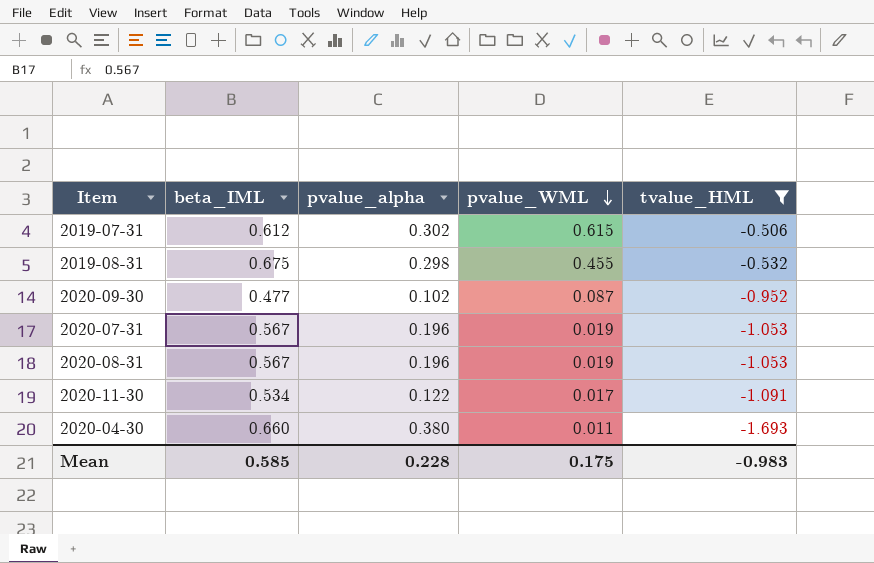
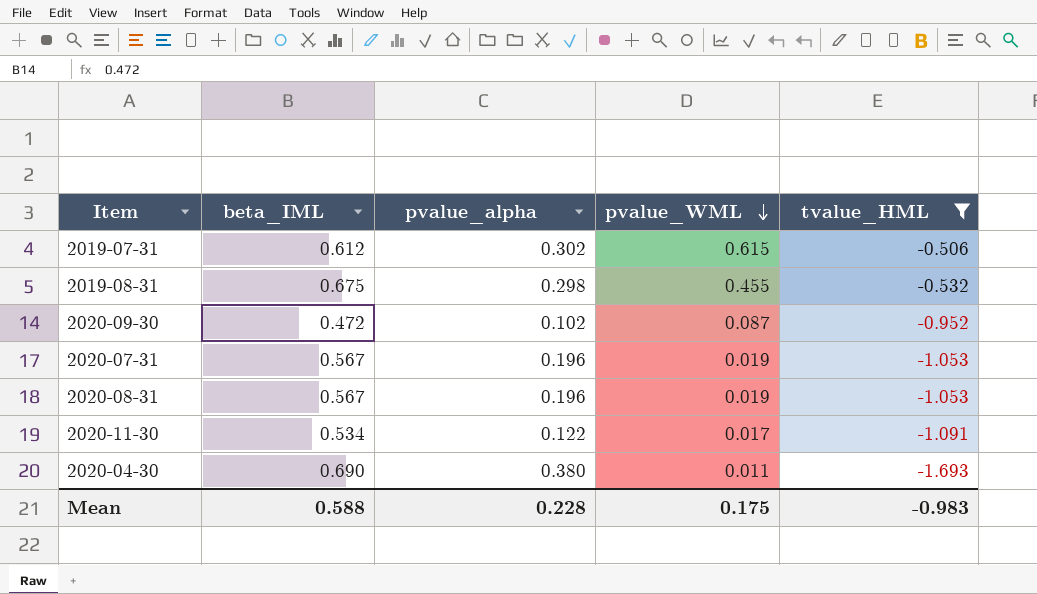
2020-09-30 | beta_IML: 0.477 -> 0.472
2020-04-30 | beta_IML: 0.660 -> 0.690
Mean | beta_IML: 0.585 -> 0.588

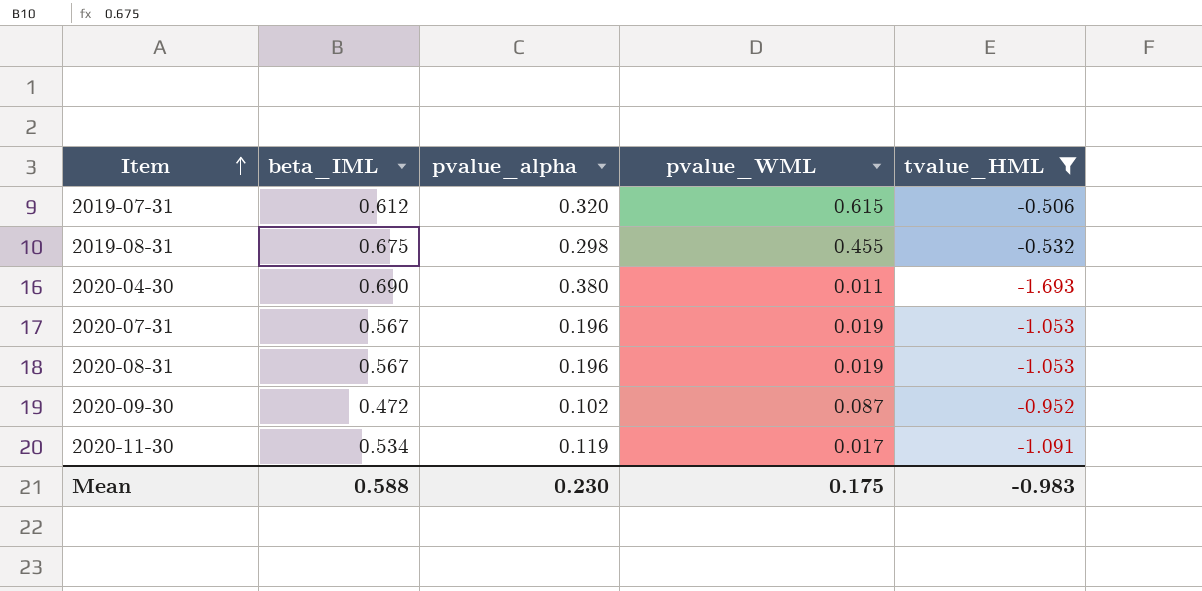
row order: pvalue_WML descending -> Item ascending
2019-07-31 | pvalue_alpha: 0.302 -> 0.320
2020-11-30 | pvalue_alpha: 0.122 -> 0.119
Mean | pvalue_alpha: 0.228 -> 0.230

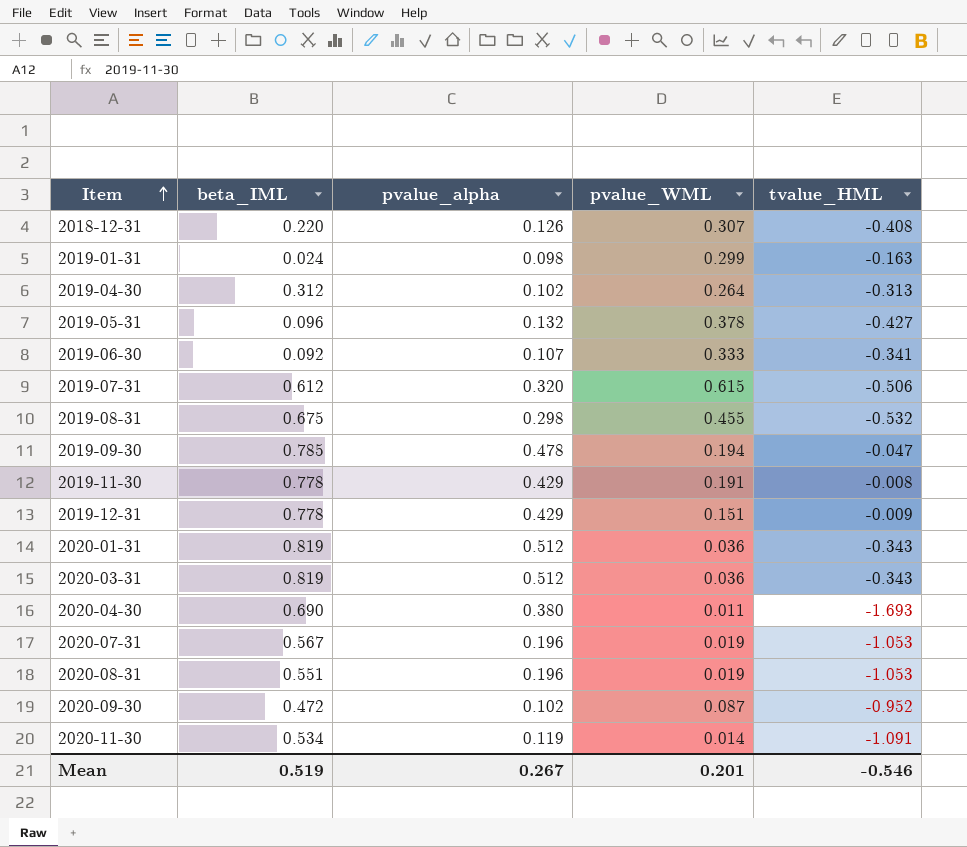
filter: tvalue_HML <= -0.506 -> none
2020-08-31 | beta_IML: 0.567 -> 0.551
2020-11-30 | pvalue_WML: 0.017 -> 0.014
Mean | beta_IML: 0.588 -> 0.519
Mean | pvalue_alpha: 0.230 -> 0.267
Mean | pvalue_WML: 0.175 -> 0.201
Mean | tvalue_HML: -0.983 -> -0.546

